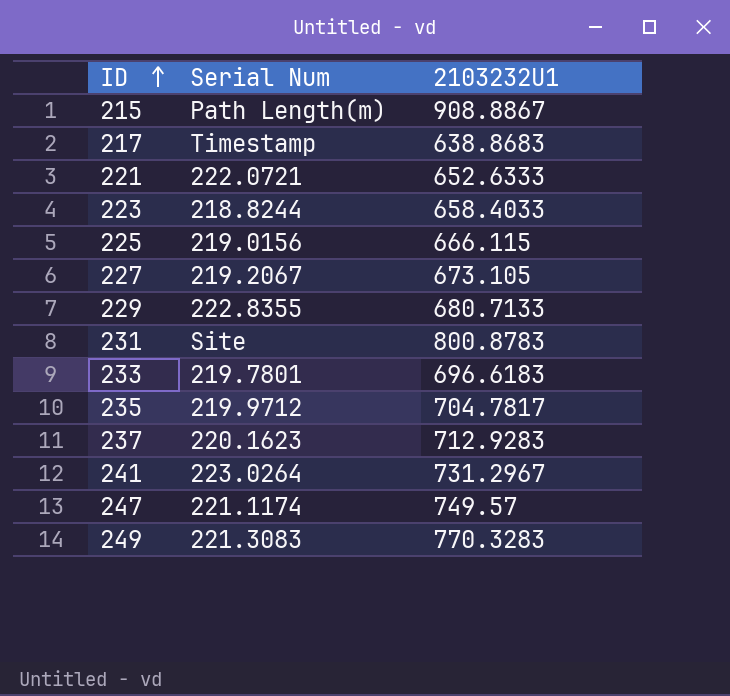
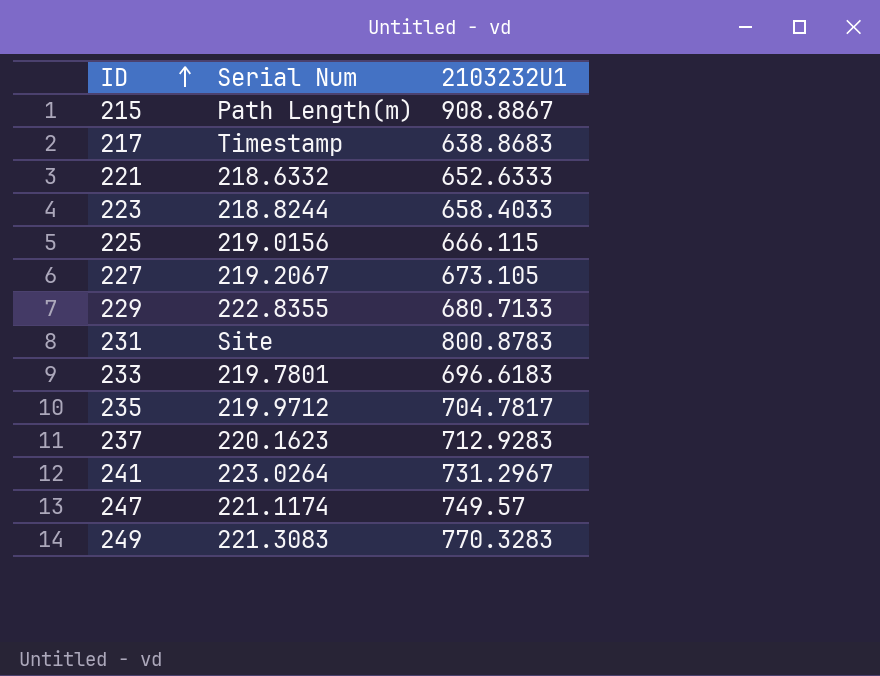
221 | Serial Num: 222.0721 -> 218.6332

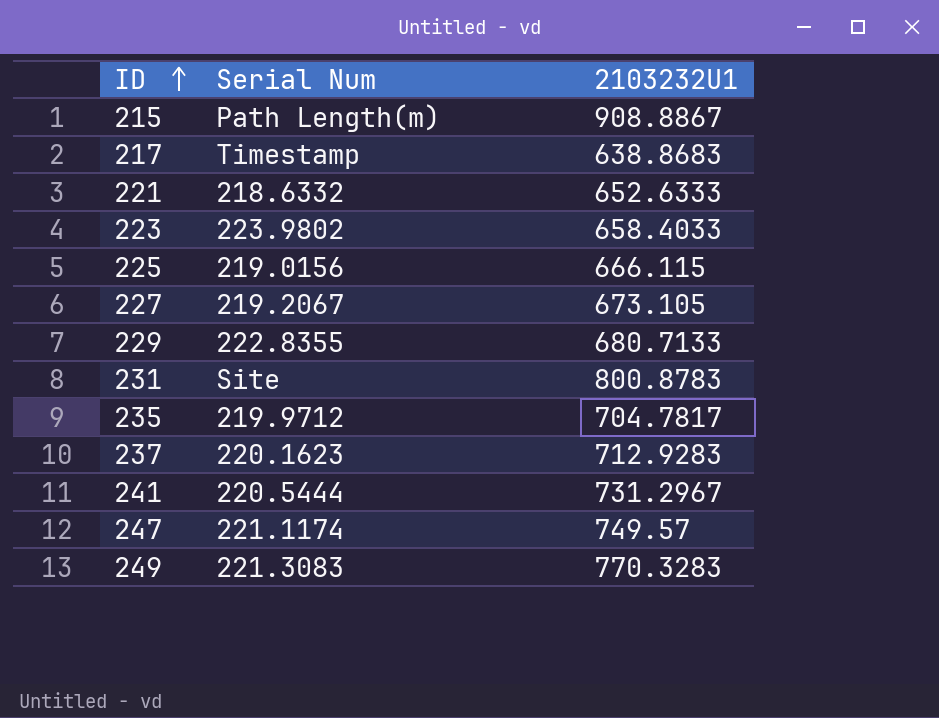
row 233: 219.7801 | 696.6183 -> none
223 | Serial Num: 218.8244 -> 223.9802
241 | Serial Num: 223.0264 -> 220.5444

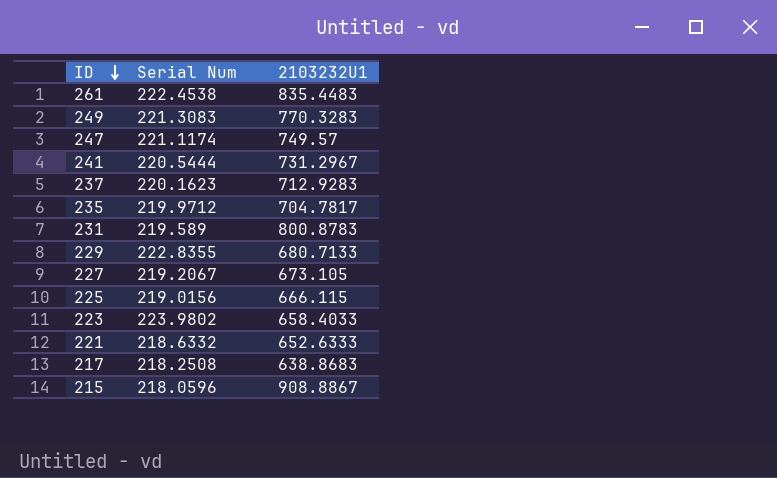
row order: ID ascending -> ID descending
row 261: none -> 222.4538 | 835.4483
231 | Serial Num: Site -> 219.589
217 | Serial Num: Timestamp -> 218.2508
215 | Serial Num: Path Length(m) -> 218.0596

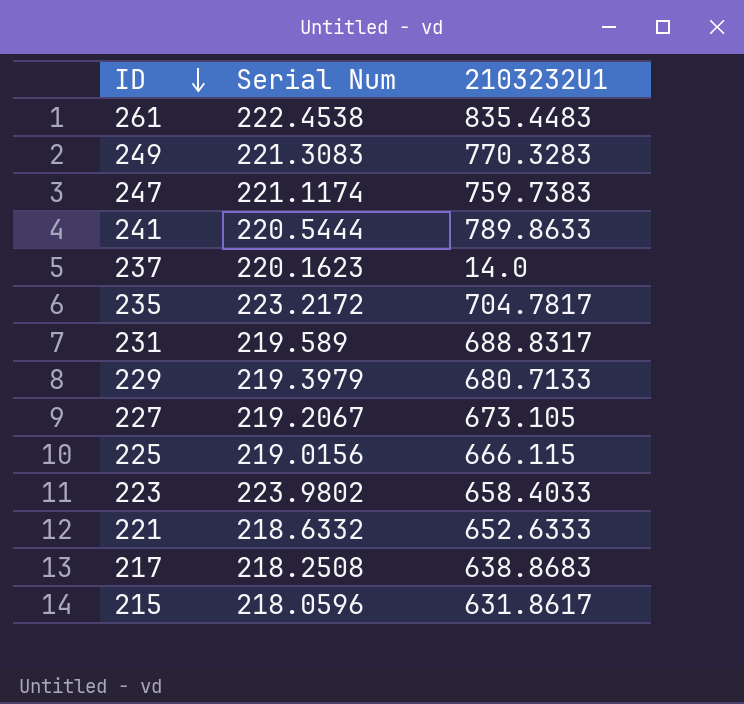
247 | 2103232U1: 749.57 -> 759.7383
241 | 2103232U1: 731.2967 -> 789.8633
237 | 2103232U1: 712.9283 -> 14.0
235 | Serial Num: 219.9712 -> 223.2172
231 | 2103232U1: 800.8783 -> 688.8317
229 | Serial Num: 222.8355 -> 219.3979
215 | 2103232U1: 908.8867 -> 631.8617

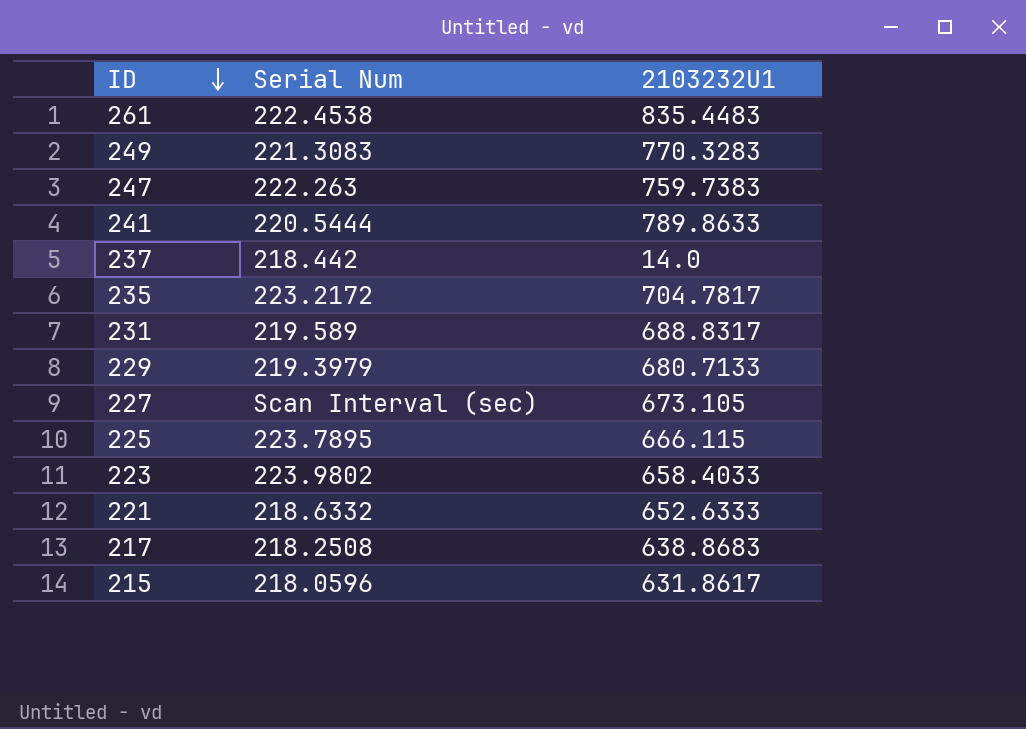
247 | Serial Num: 221.1174 -> 222.263
237 | Serial Num: 220.1623 -> 218.442
227 | Serial Num: 219.2067 -> Scan Interval (sec)
225 | Serial Num: 219.0156 -> 223.7895

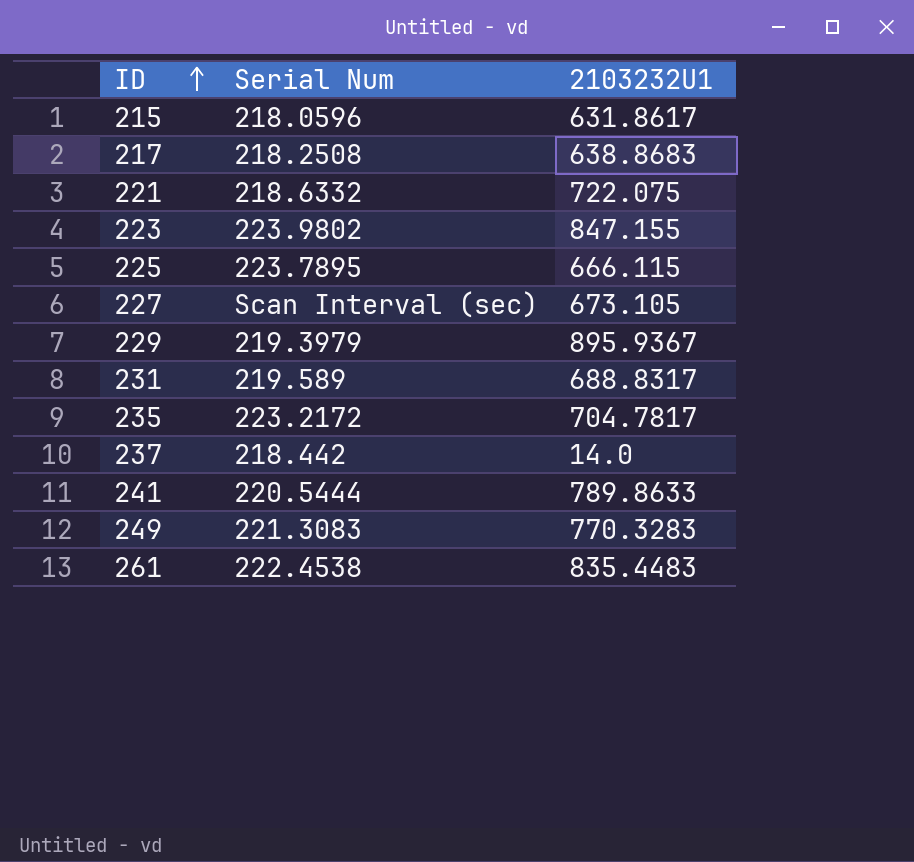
row order: ID descending -> ID ascending
row 247: 222.263 | 759.7383 -> none
221 | 2103232U1: 652.6333 -> 722.075
223 | 2103232U1: 658.4033 -> 847.155
229 | 2103232U1: 680.7133 -> 895.9367

